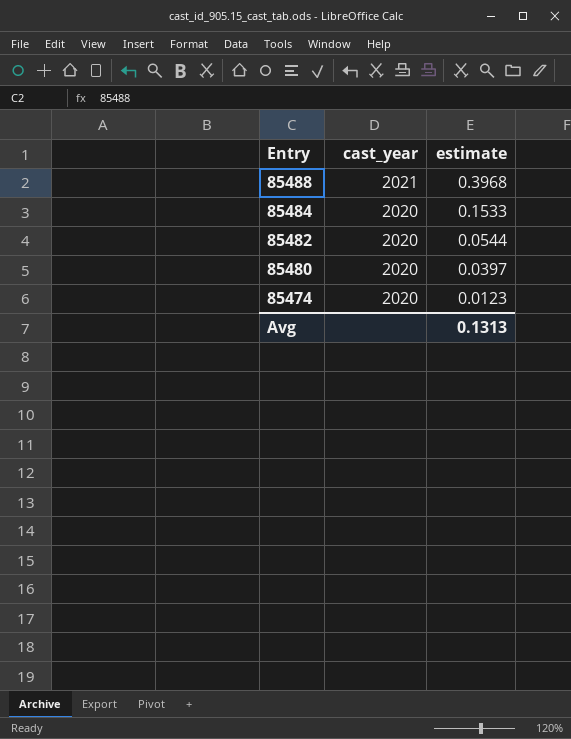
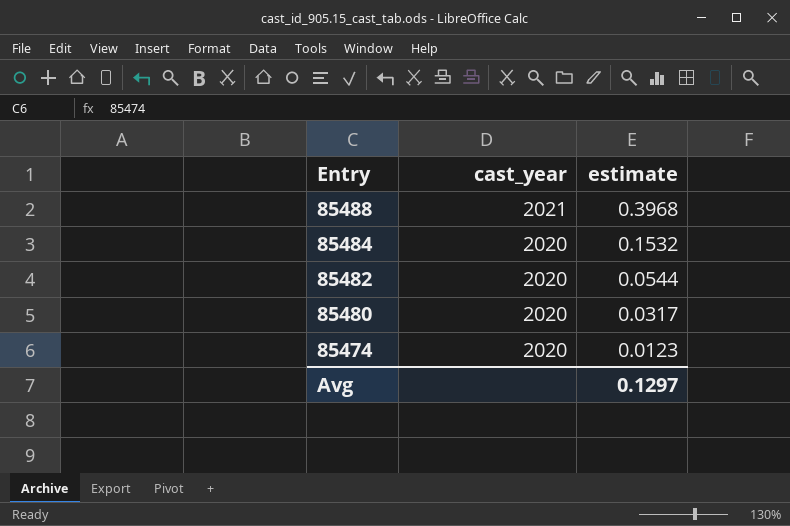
85484 | estimate: 0.1533 -> 0.1532
85480 | estimate: 0.0397 -> 0.0317
Avg | estimate: 0.1313 -> 0.1297

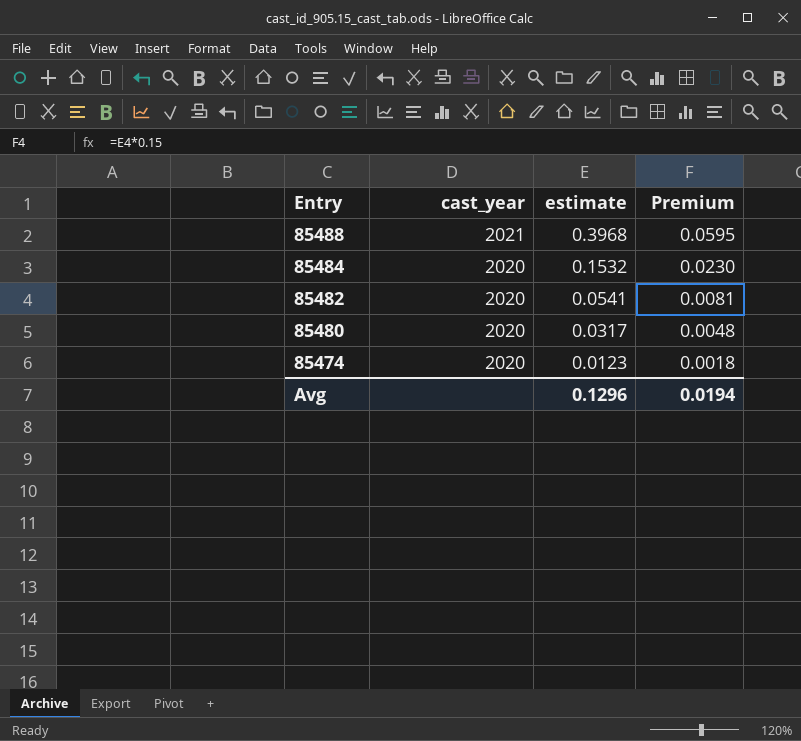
column Premium | formula: none -> [estimate] * 0.15
85482 | estimate: 0.0544 -> 0.0541
Avg | estimate: 0.1297 -> 0.1296

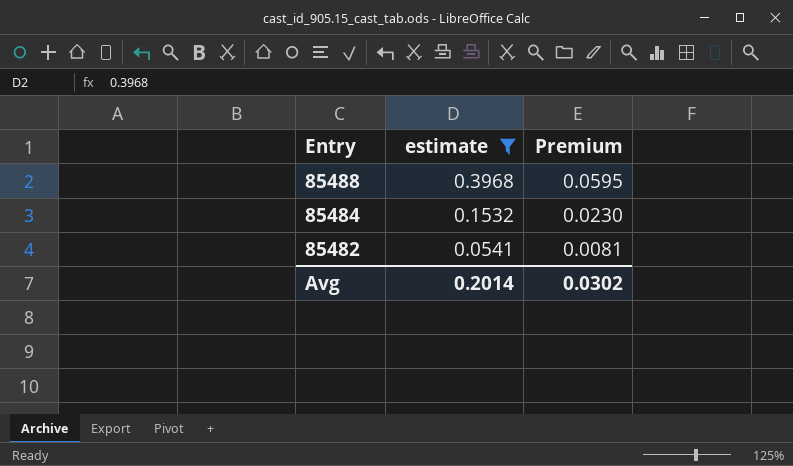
filter: none -> estimate >= 0.0541
column cast_year | position: 2 -> none
Avg | estimate: 0.1296 -> 0.2014
Avg | Premium: 0.0194 -> 0.0302

